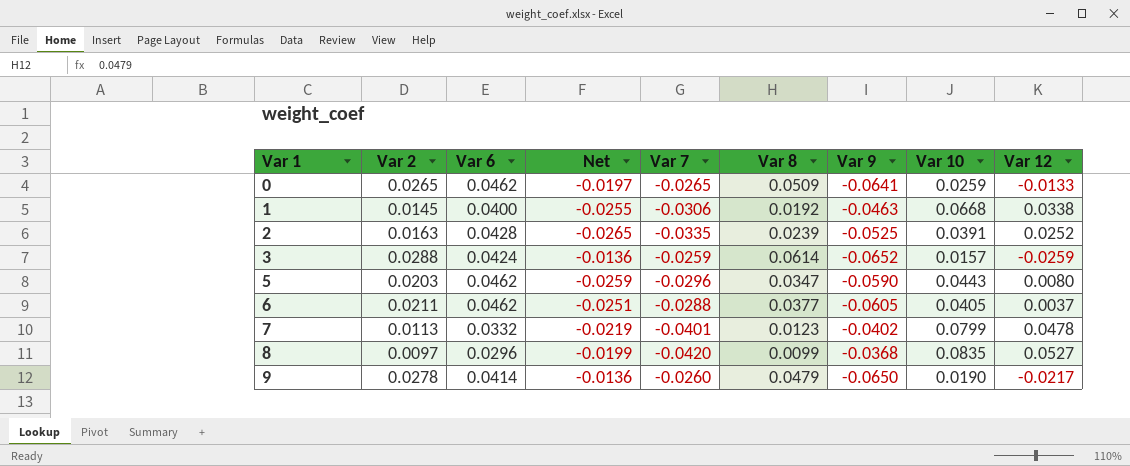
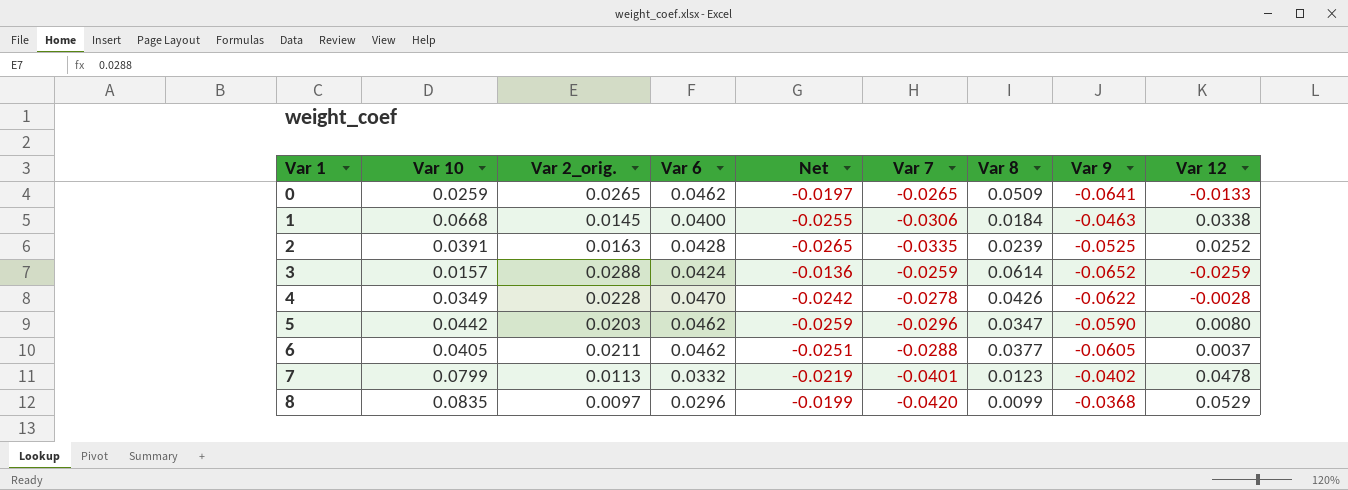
column Var 10 | position: 8 -> 2
column name: Var 2 -> Var 2_orig.
row 9: 0.0278 | 0.0414 | -0.0136 | -0.0260 | 0.0479 | -0.0650 | 0.0190 | -0.0217 -> none
1 | Var 8: 0.0192 -> 0.0184
row 4: none -> 0.0349 | 0.0228 | 0.0470 | -0.0242 | -0.0278 | 0.0426 | -0.0622 | -0.0028
5 | Var 10: 0.0443 -> 0.0442
8 | Var 12: 0.0527 -> 0.0529

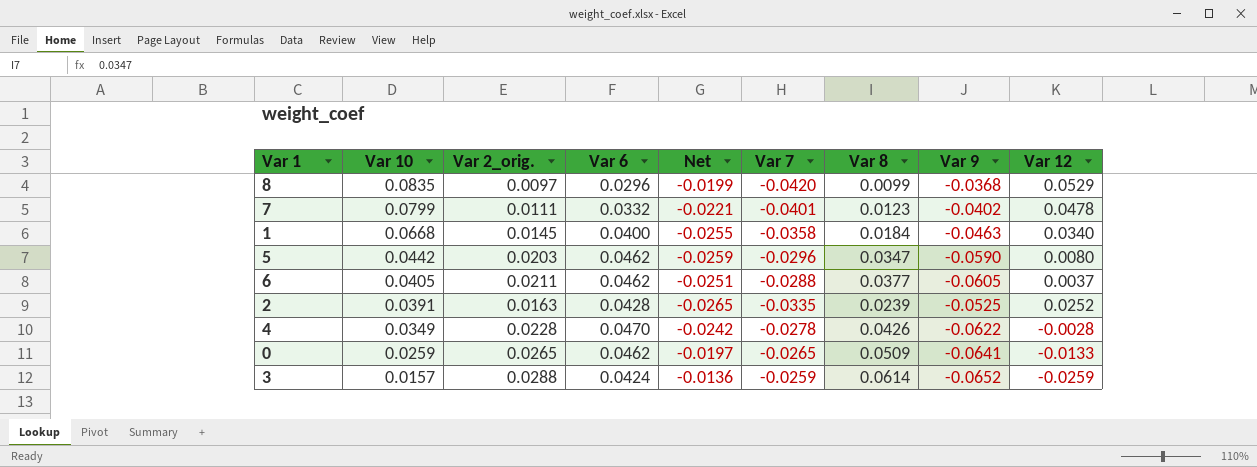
row order: Var 1 ascending -> Var 10 descending
7 | Var 2_orig.: 0.0113 -> 0.0111
7 | Net: -0.0219 -> -0.0221
1 | Var 7: -0.0306 -> -0.0358
1 | Var 12: 0.0338 -> 0.0340

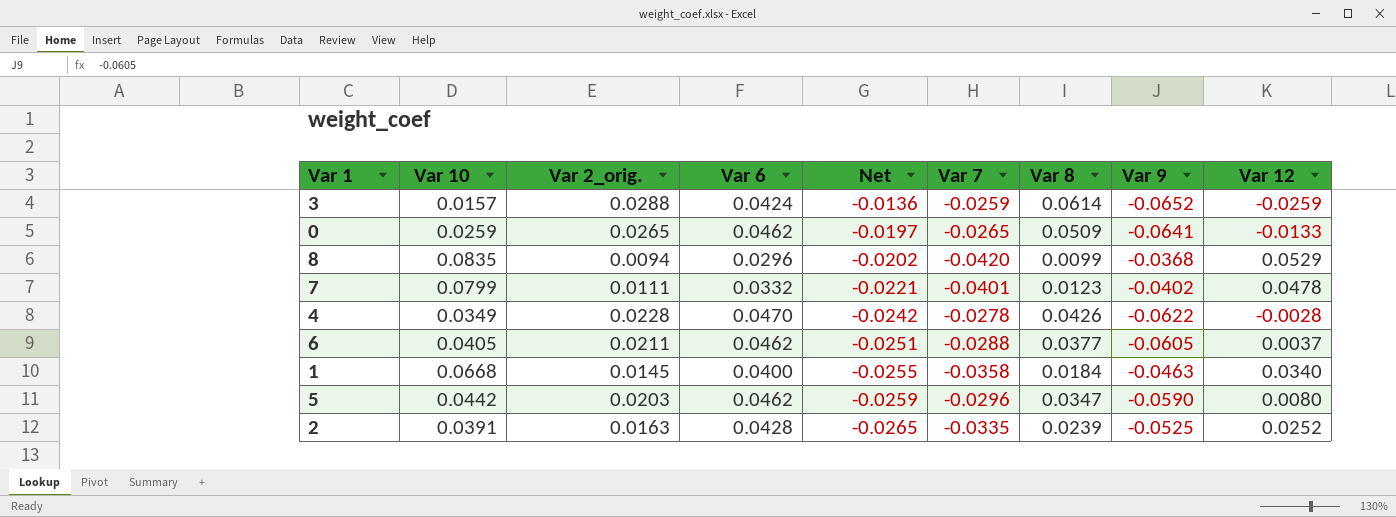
row order: Var 10 descending -> Net descending
8 | Var 2_orig.: 0.0097 -> 0.0094
8 | Net: -0.0199 -> -0.0202

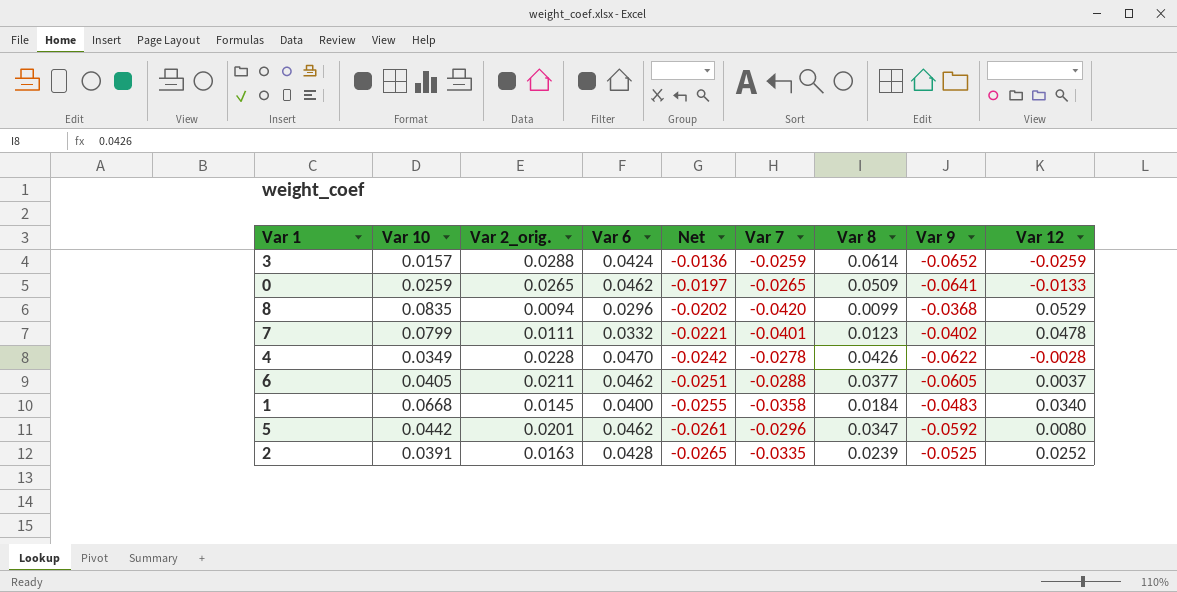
1 | Var 9: -0.0463 -> -0.0483
5 | Var 2_orig.: 0.0203 -> 0.0201
5 | Net: -0.0259 -> -0.0261
5 | Var 9: -0.0590 -> -0.0592

